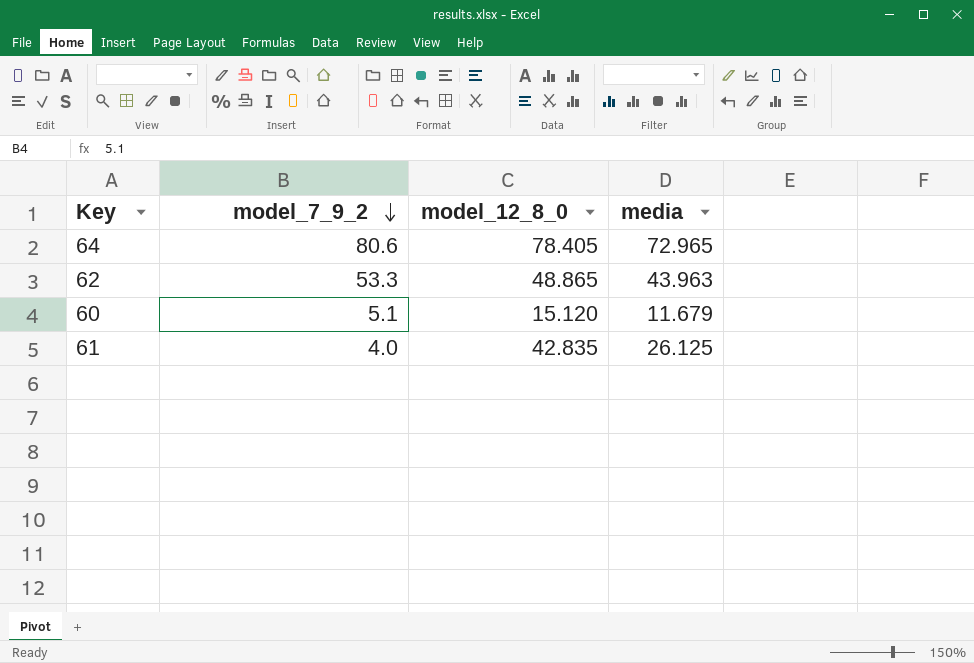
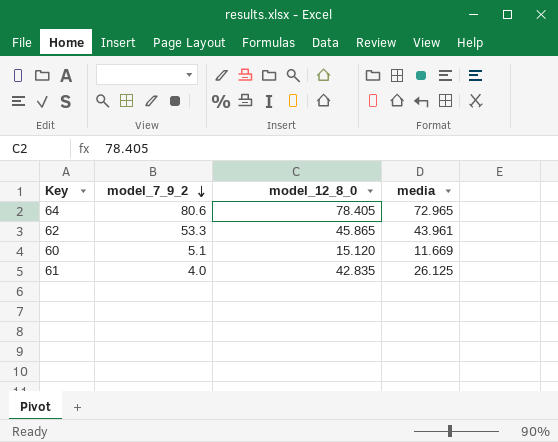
62 | model_12_8_0: 48.865 -> 45.865
62 | media: 43.963 -> 43.961
60 | media: 11.679 -> 11.669

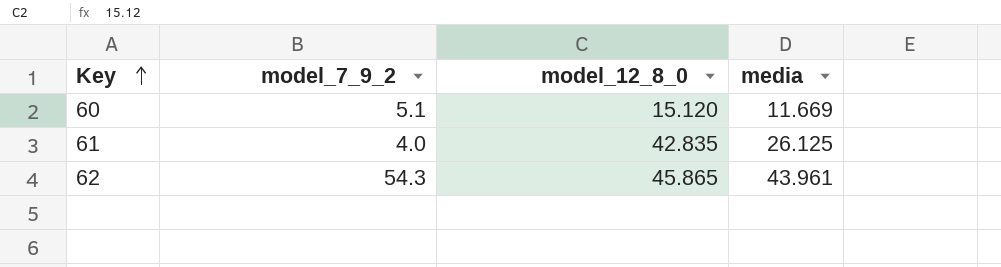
row order: model_7_9_2 descending -> Key ascending
row 64: 80.6 | 78.405 | 72.965 -> none
62 | model_7_9_2: 53.3 -> 54.3

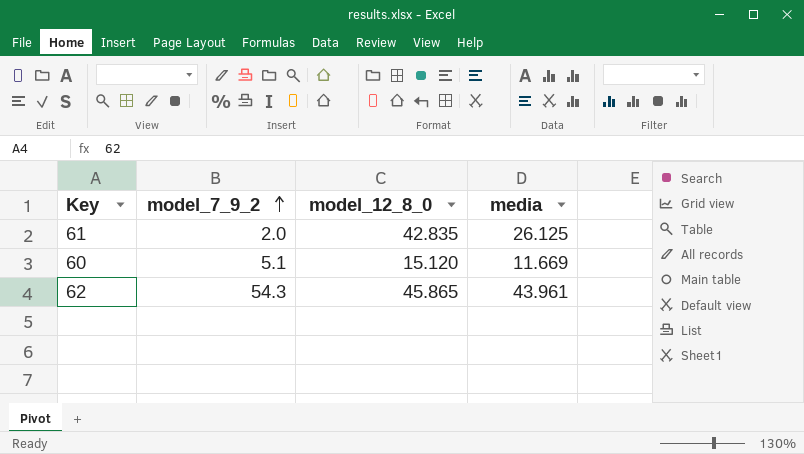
row order: Key ascending -> model_7_9_2 ascending
61 | model_7_9_2: 4.0 -> 2.0

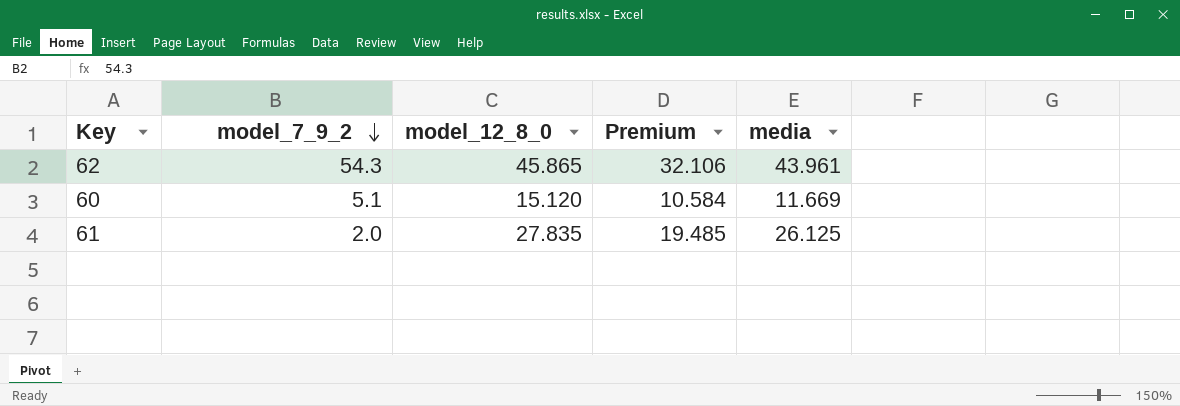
row order: model_7_9_2 ascending -> model_7_9_2 descending
column Premium | formula: none -> [model_12_8_0] * 0.7
61 | model_12_8_0: 42.835 -> 27.835

